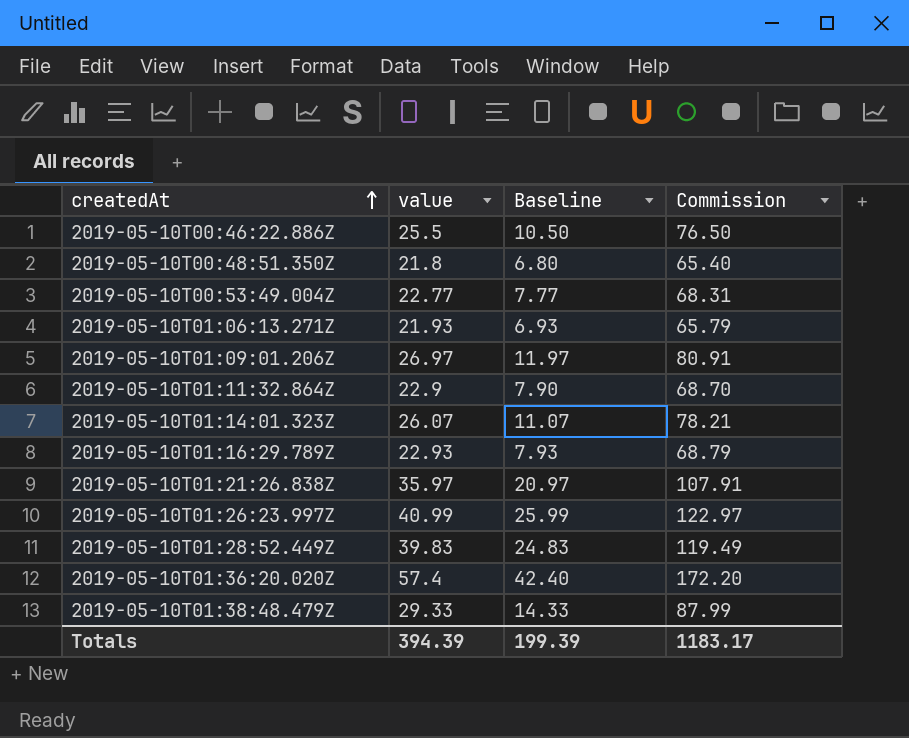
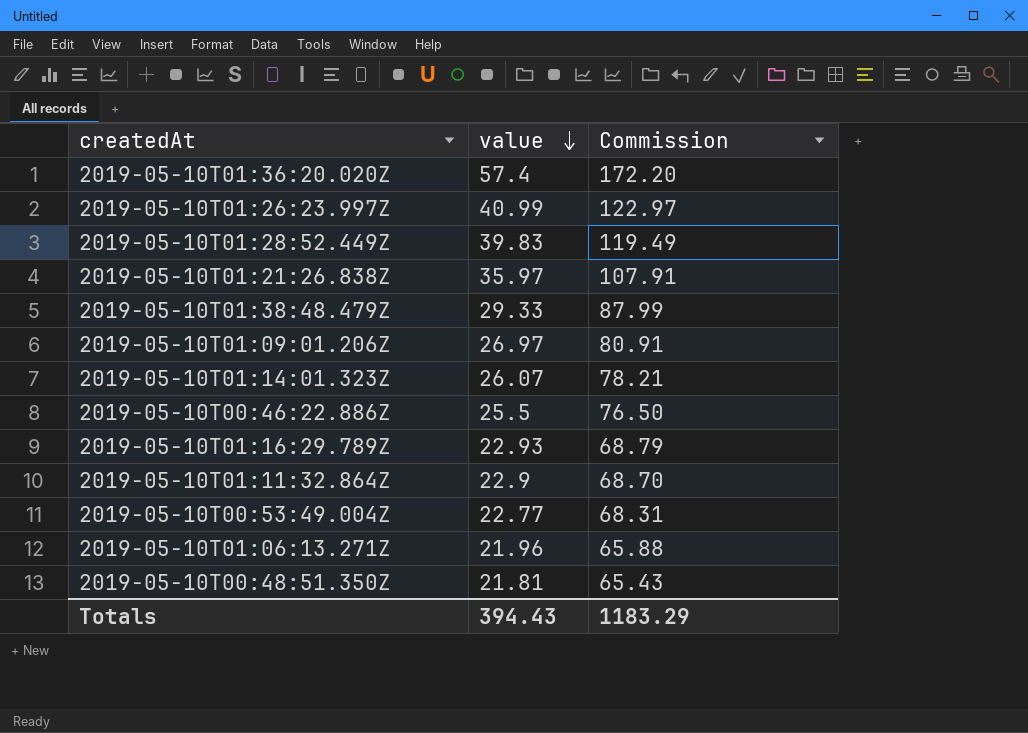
row order: createdAt ascending -> value descending
column Baseline | formula: [value] - 15 -> none
2019-05-10T01:06:13.271Z | value: 21.93 -> 21.96
2019-05-10T01:06:13.271Z | Commission: 65.79 -> 65.88
2019-05-10T00:48:51.350Z | value: 21.8 -> 21.81
2019-05-10T00:48:51.350Z | Commission: 65.40 -> 65.43
Totals | value: 394.39 -> 394.43
Totals | Commission: 1183.17 -> 1183.29

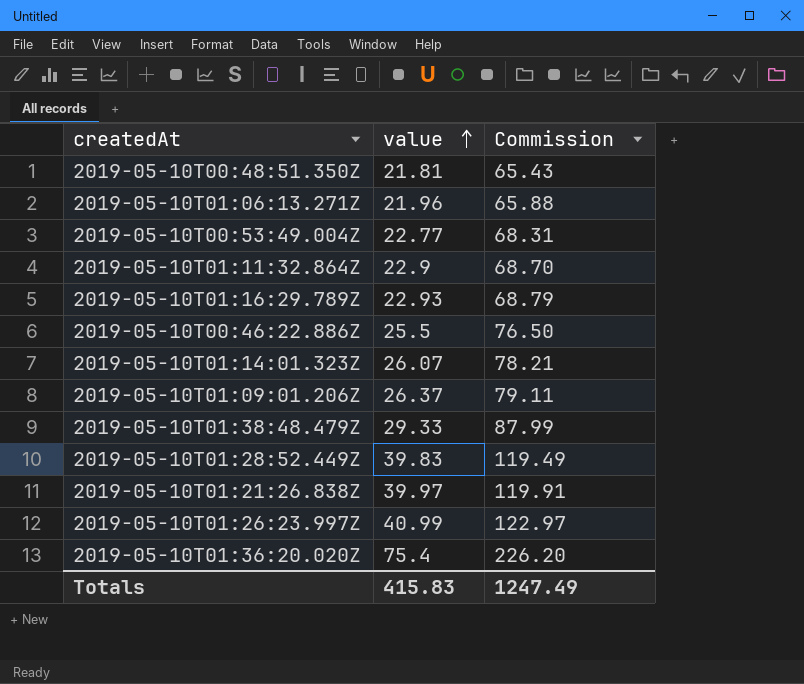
row order: value descending -> value ascending
2019-05-10T01:09:01.206Z | value: 26.97 -> 26.37
2019-05-10T01:09:01.206Z | Commission: 80.91 -> 79.11
2019-05-10T01:21:26.838Z | value: 35.97 -> 39.97
2019-05-10T01:21:26.838Z | Commission: 107.91 -> 119.91
2019-05-10T01:36:20.020Z | value: 57.4 -> 75.4
2019-05-10T01:36:20.020Z | Commission: 172.20 -> 226.20
Totals | value: 394.43 -> 415.83
Totals | Commission: 1183.29 -> 1247.49

